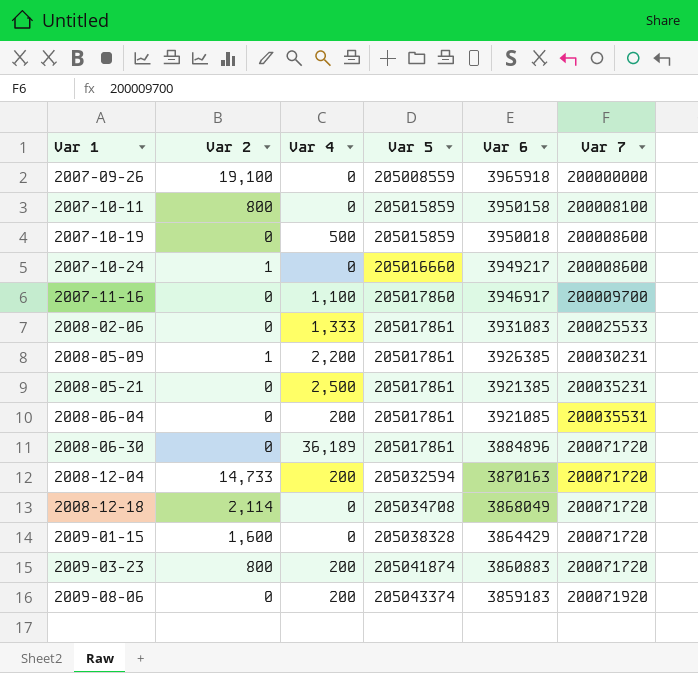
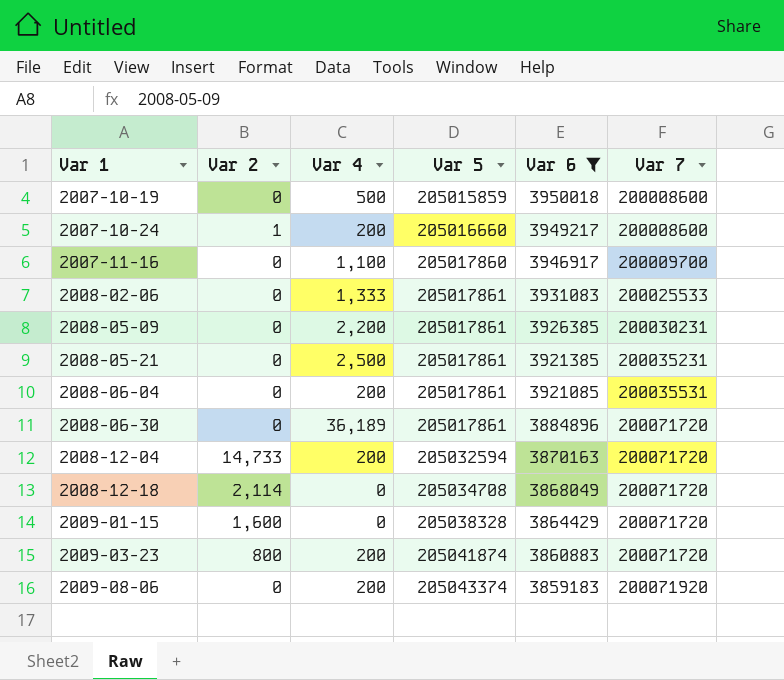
filter: none -> Var 6 <= 3950018
2007-10-24 | Var 4: 0 -> 200
2008-05-09 | Var 2: 1 -> 0

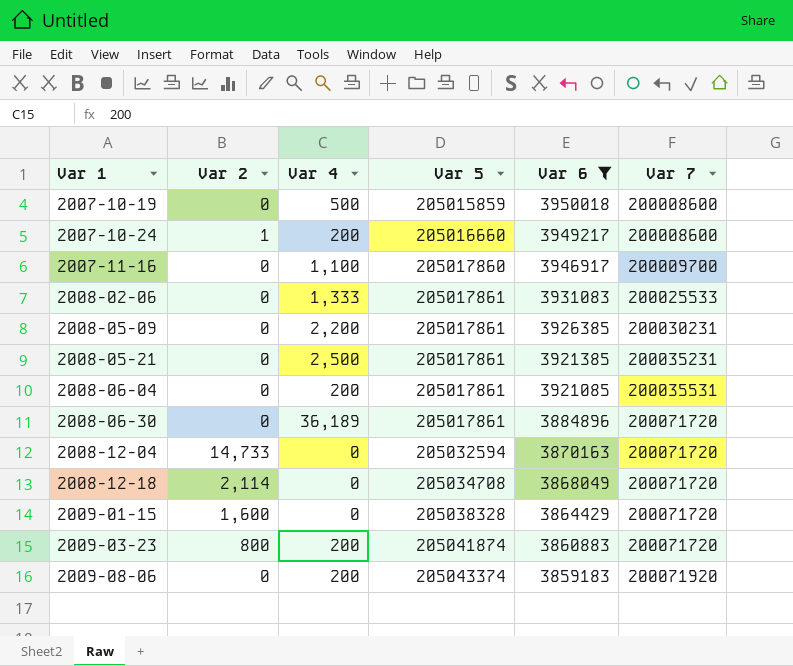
2008-12-04 | Var 4: 200 -> 0

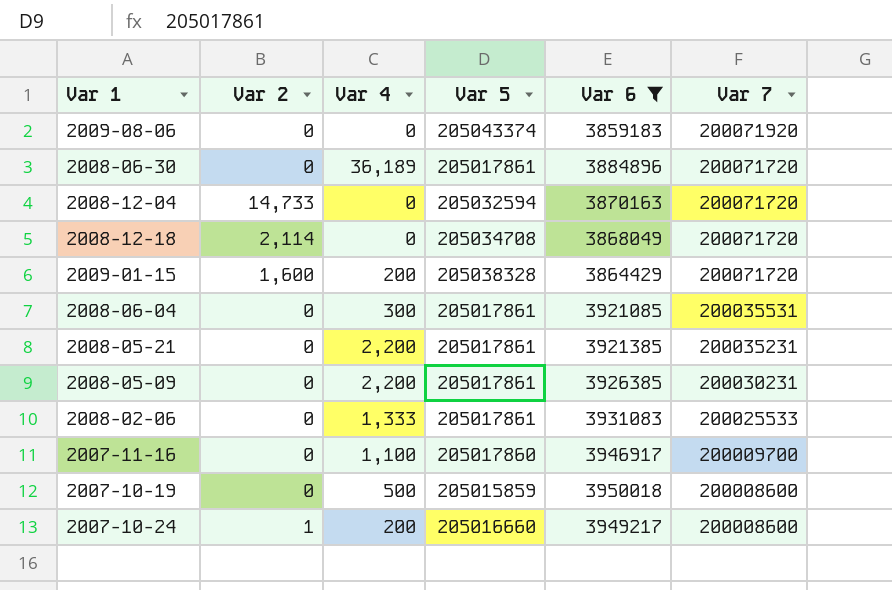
row order: Var 1 ascending -> Var 7 descending
row 2009-03-23: 800 | 200 | 205041874 | 3860883 | 200071720 -> none
2009-08-06 | Var 4: 200 -> 0
2009-01-15 | Var 4: 0 -> 200
2008-06-04 | Var 4: 200 -> 300
2008-05-21 | Var 4: 2,500 -> 2,200

